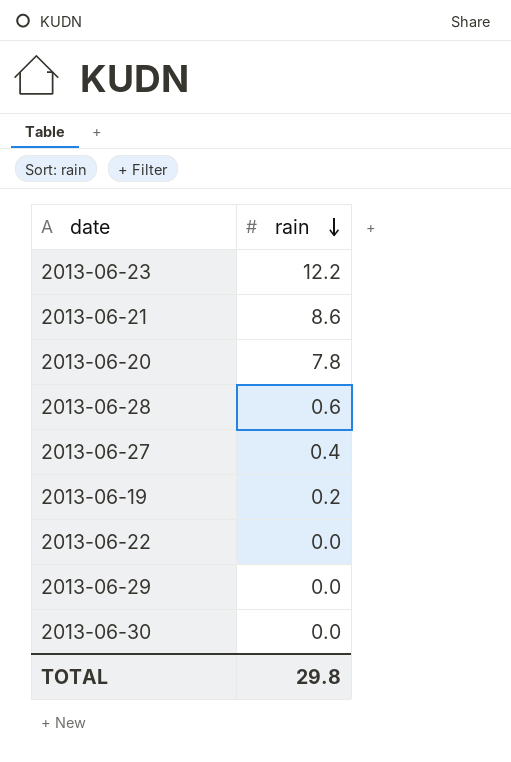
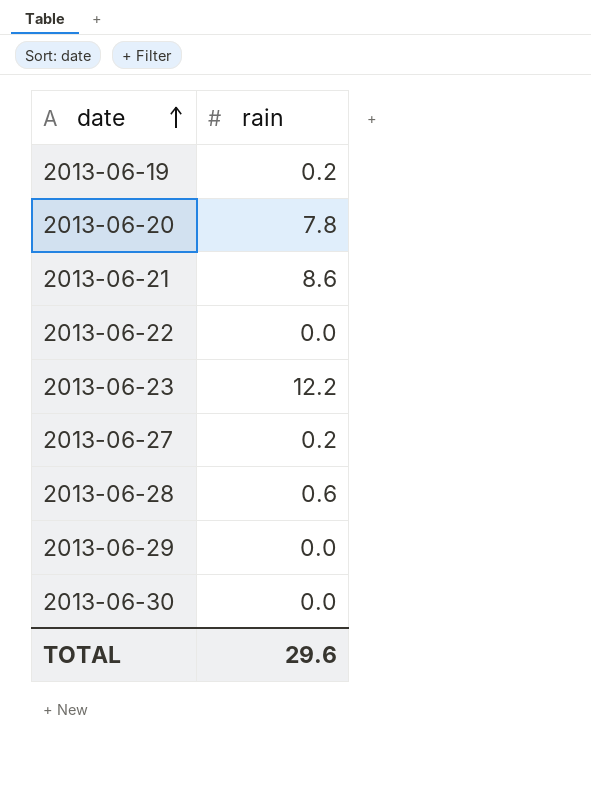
row order: rain descending -> date ascending
2013-06-27 | rain: 0.4 -> 0.2
TOTAL | rain: 29.8 -> 29.6

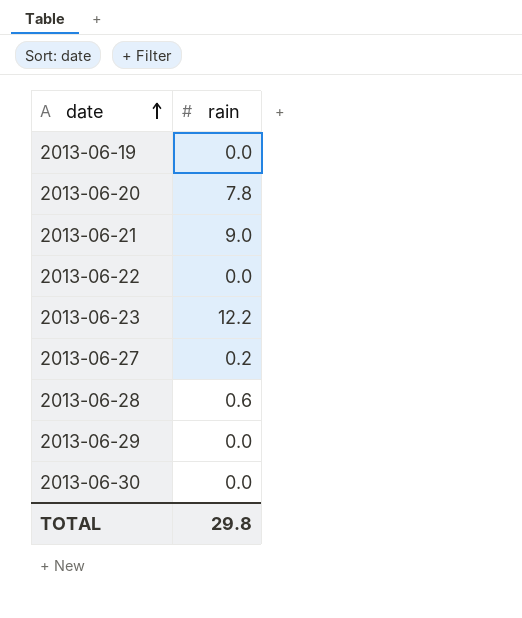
2013-06-19 | rain: 0.2 -> 0.0
2013-06-21 | rain: 8.6 -> 9.0
TOTAL | rain: 29.6 -> 29.8

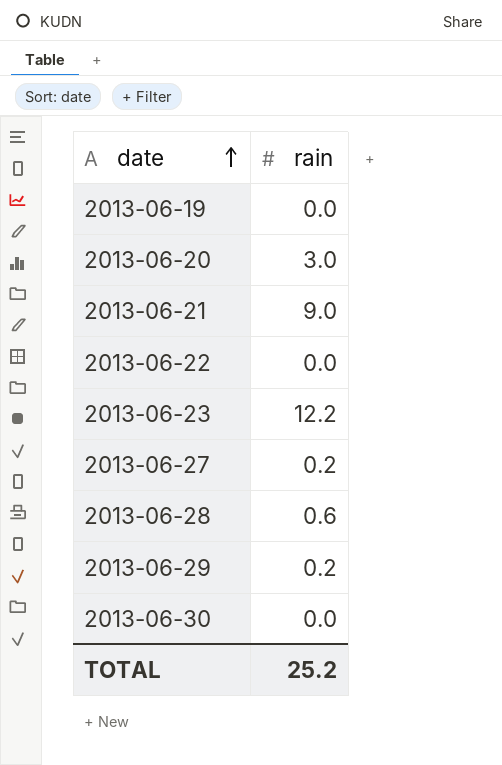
2013-06-20 | rain: 7.8 -> 3.0
2013-06-29 | rain: 0.0 -> 0.2
TOTAL | rain: 29.8 -> 25.2

